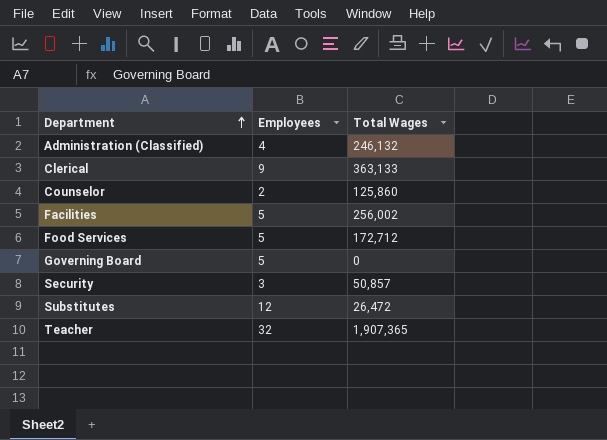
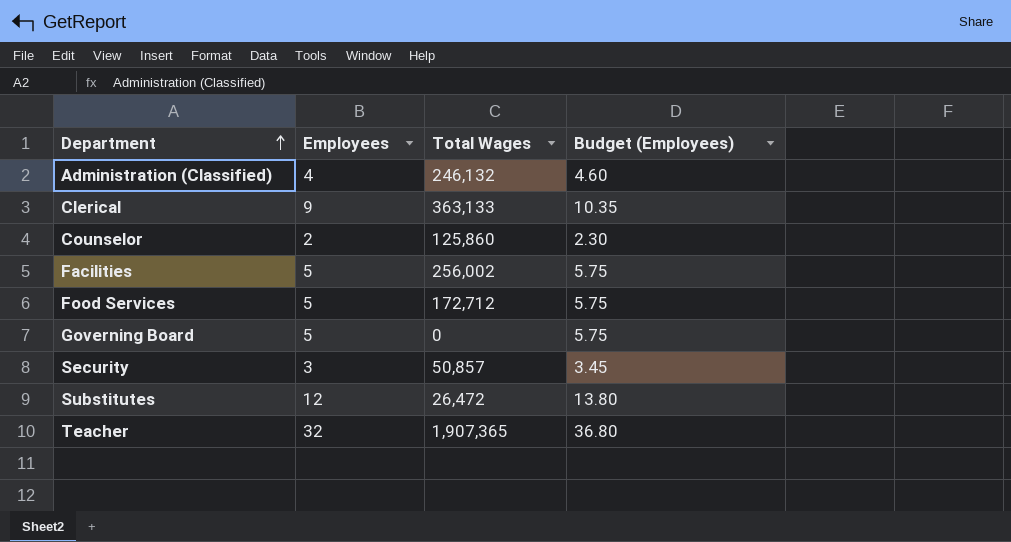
column Budget (Employees) | formula: none -> [Employees] * 1.15

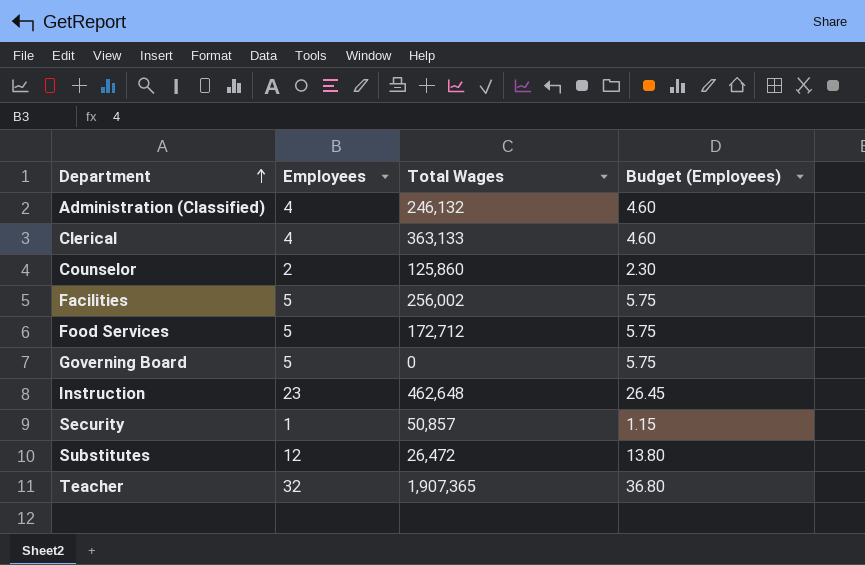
Clerical | Employees: 9 -> 4
Clerical | Budget (Employees): 10.35 -> 4.60
row Instruction: none -> 23 | 462,648 | 26.45
Security | Employees: 3 -> 1
Security | Budget (Employees): 3.45 -> 1.15

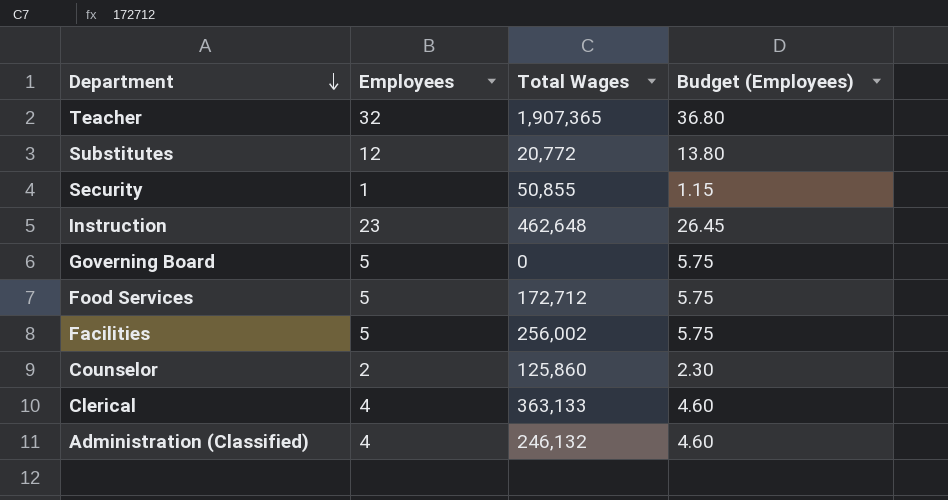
row order: Department ascending -> Department descending
Substitutes | Total Wages: 26,472 -> 20,772
Security | Total Wages: 50,857 -> 50,855

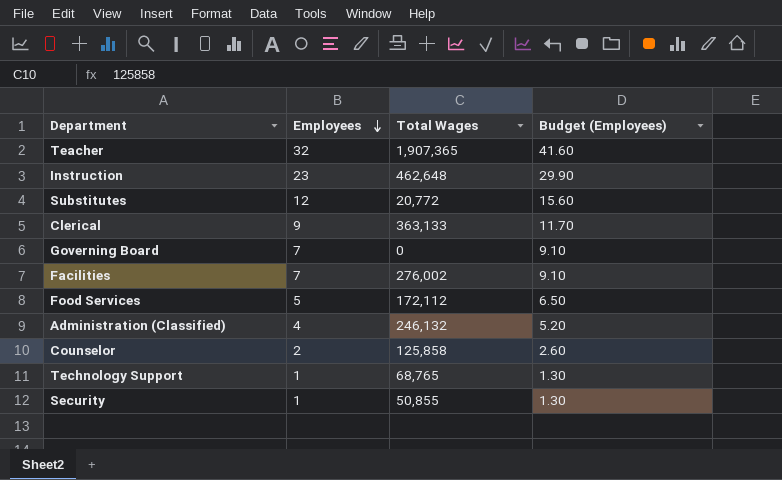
row order: Department descending -> Employees descending
column Budget (Employees) | formula: [Employees] * 1.15 -> [Employees] * 1.3
Clerical | Employees: 4 -> 9
Governing Board | Employees: 5 -> 7
Facilities | Employees: 5 -> 7
Facilities | Total Wages: 256,002 -> 276,002
Food Services | Total Wages: 172,712 -> 172,112
Counselor | Total Wages: 125,860 -> 125,858
row Technology Support: none -> 1 | 68,765 | 1.30

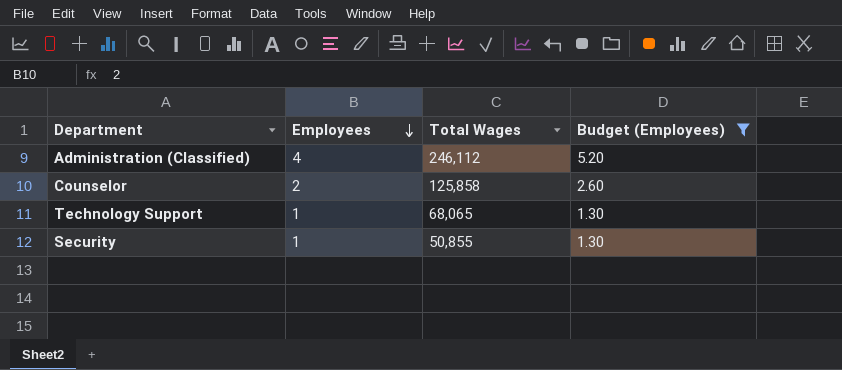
filter: none -> Budget (Employees) <= 5.20
Administration (Classified) | Total Wages: 246,132 -> 246,112
Technology Support | Total Wages: 68,765 -> 68,065

